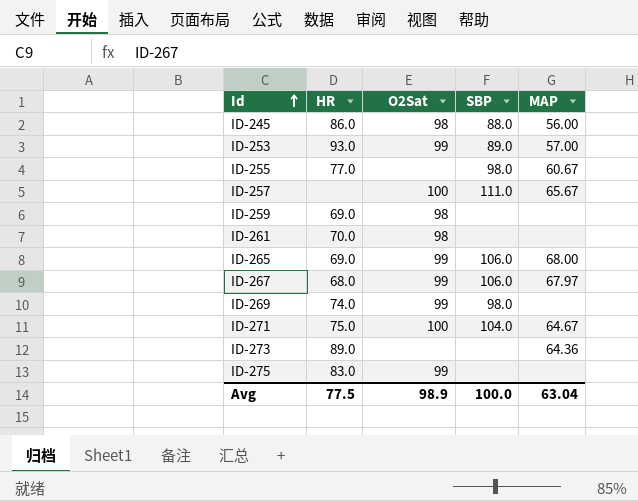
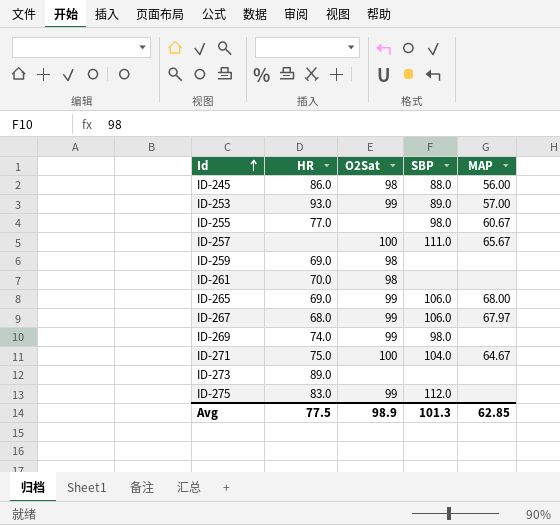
ID-273 | MAP: 64.36 -> none
ID-275 | SBP: none -> 112.0
Avg | SBP: 100.0 -> 101.3
Avg | MAP: 63.04 -> 62.85

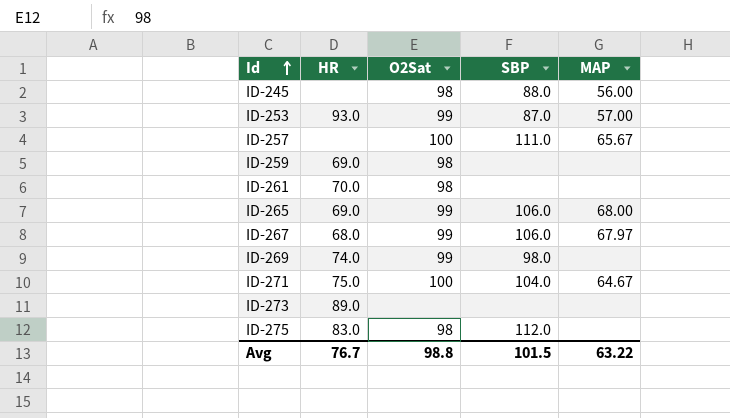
row ID-255: 77.0 | none | 98.0 | 60.67 -> none
ID-245 | HR: 86.0 -> none
ID-253 | SBP: 89.0 -> 87.0
ID-275 | O2Sat: 99 -> 98
Avg | HR: 77.5 -> 76.7
Avg | O2Sat: 98.9 -> 98.8
Avg | SBP: 101.3 -> 101.5
Avg | MAP: 62.85 -> 63.22

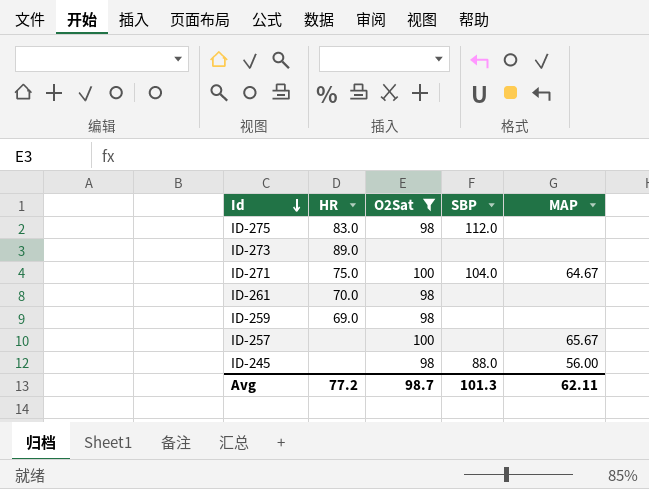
filter: none -> O2Sat != 99
row order: Id ascending -> Id descending
ID-257 | SBP: 111.0 -> none
Avg | HR: 76.7 -> 77.2
Avg | O2Sat: 98.8 -> 98.7
Avg | SBP: 101.5 -> 101.3
Avg | MAP: 63.22 -> 62.11

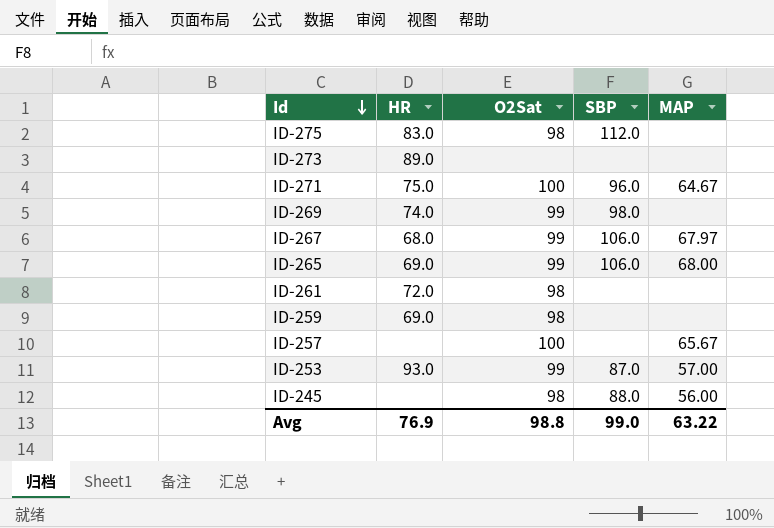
filter: O2Sat != 99 -> none
ID-271 | SBP: 104.0 -> 96.0
ID-261 | HR: 70.0 -> 72.0
Avg | HR: 77.2 -> 76.9
Avg | O2Sat: 98.7 -> 98.8
Avg | SBP: 101.3 -> 99.0
Avg | MAP: 62.11 -> 63.22

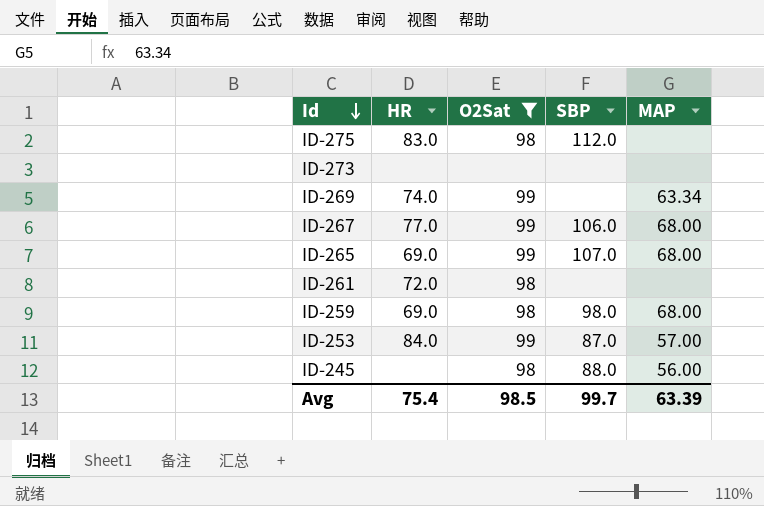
filter: none -> O2Sat != 100
ID-273 | HR: 89.0 -> none
ID-269 | SBP: 98.0 -> none
ID-269 | MAP: none -> 63.34
ID-267 | HR: 68.0 -> 77.0
ID-267 | MAP: 67.97 -> 68.00
ID-265 | SBP: 106.0 -> 107.0
ID-259 | SBP: none -> 98.0
ID-259 | MAP: none -> 68.00
ID-253 | HR: 93.0 -> 84.0
Avg | HR: 76.9 -> 75.4
Avg | O2Sat: 98.8 -> 98.5
Avg | SBP: 99.0 -> 99.7
Avg | MAP: 63.22 -> 63.39

